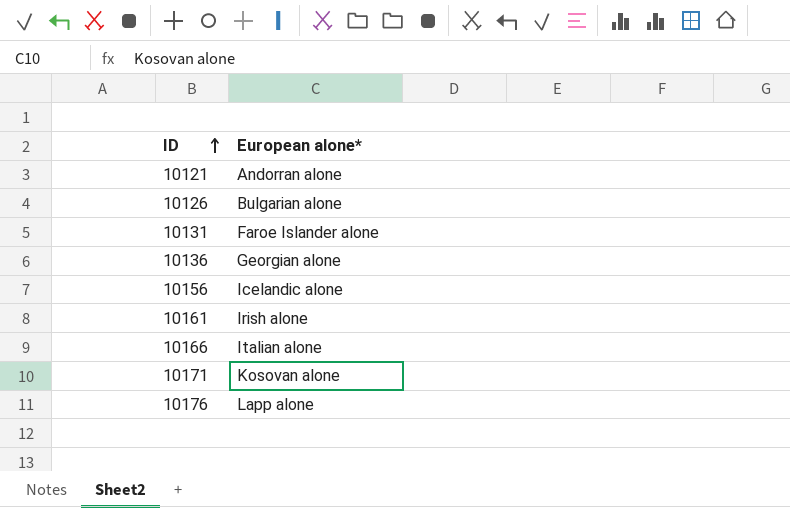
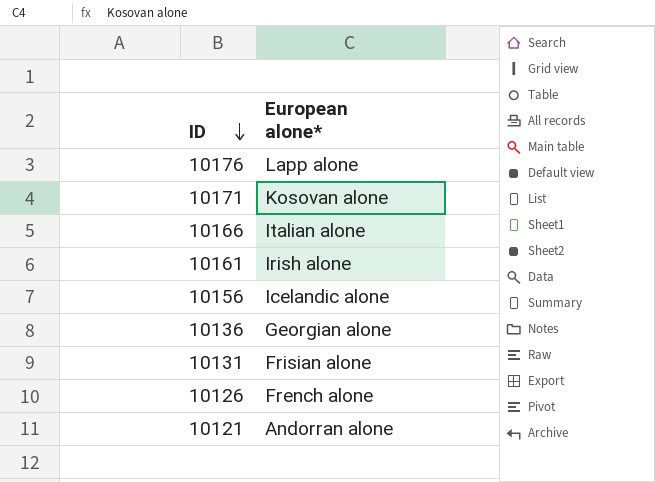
row order: ID ascending -> ID descending
10131 | European alone*: Faroe Islander alone -> Frisian alone
10126 | European alone*: Bulgarian alone -> French alone

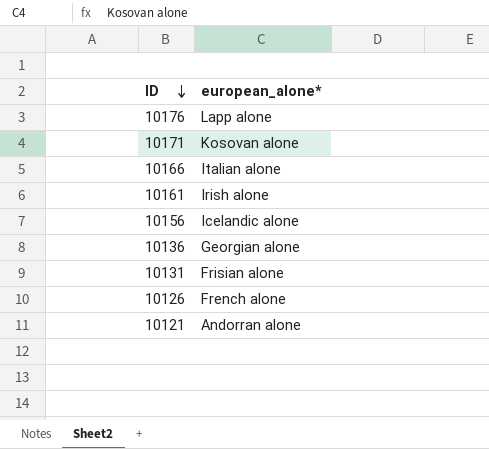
column name: European alone* -> european_alone*

